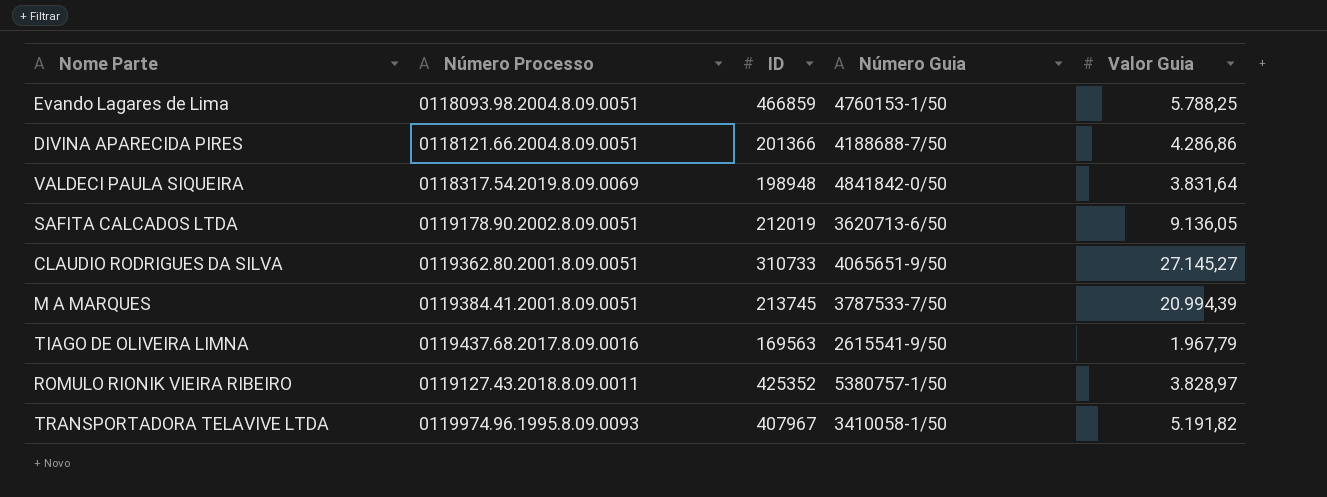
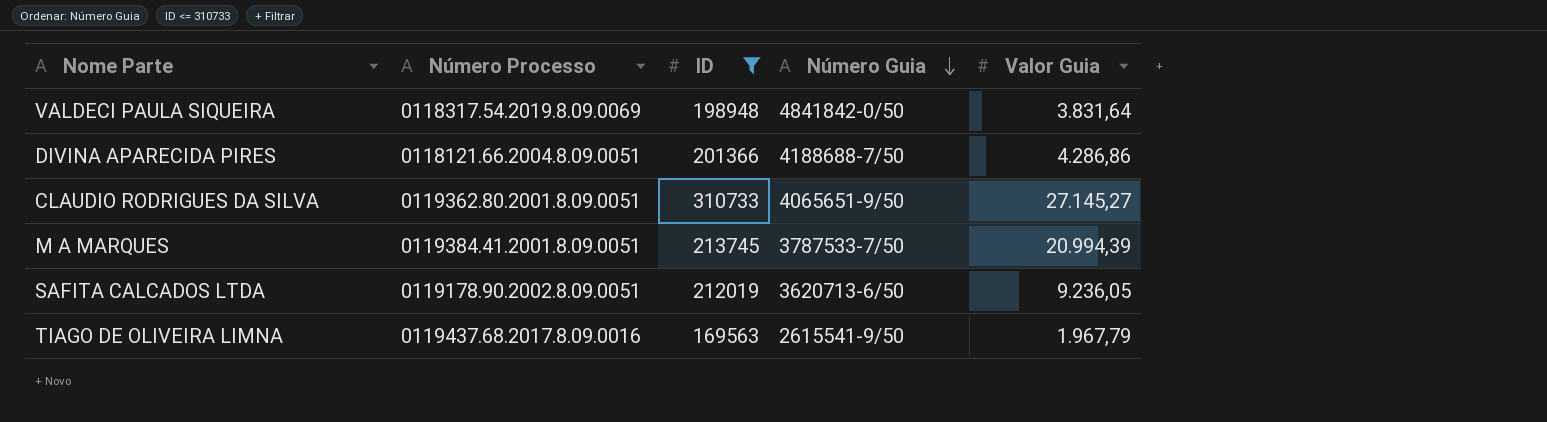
filter: none -> ID <= 310733
row order: none -> Número Guia descending
SAFITA CALCADOS LTDA | Valor Guia: 9.136,05 -> 9.236,05

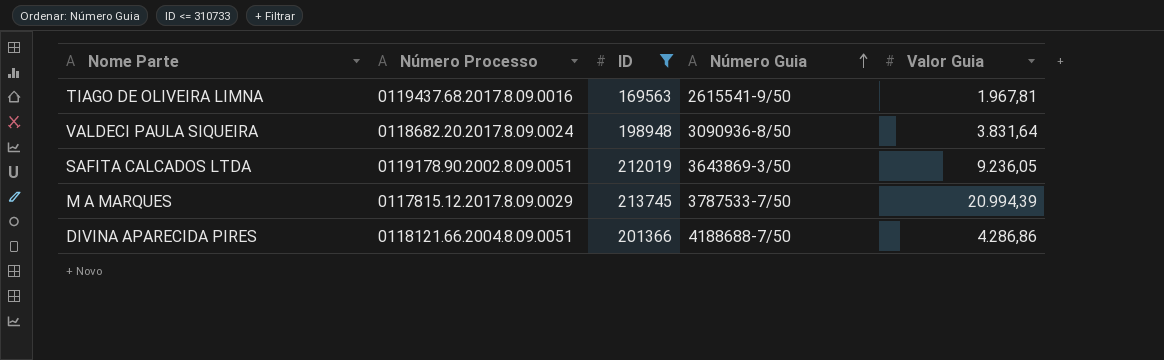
row order: Número Guia descending -> Número Guia ascending
row CLAUDIO RODRIGUES DA SILVA: 0119362.80.2001.8.09.0051 | 310733 | 4065651-9/50 | 27.145,27 -> none
TIAGO DE OLIVEIRA LIMNA | Valor Guia: 1.967,79 -> 1.967,81
VALDECI PAULA SIQUEIRA | Número Processo: 0118317.54.2019.8.09.0069 -> 0118682.20.2017.8.09.0024
VALDECI PAULA SIQUEIRA | Número Guia: 4841842-0/50 -> 3090936-8/50
SAFITA CALCADOS LTDA | Número Guia: 3620713-6/50 -> 3643869-3/50
M A MARQUES | Número Processo: 0119384.41.2001.8.09.0051 -> 0117815.12.2017.8.09.0029

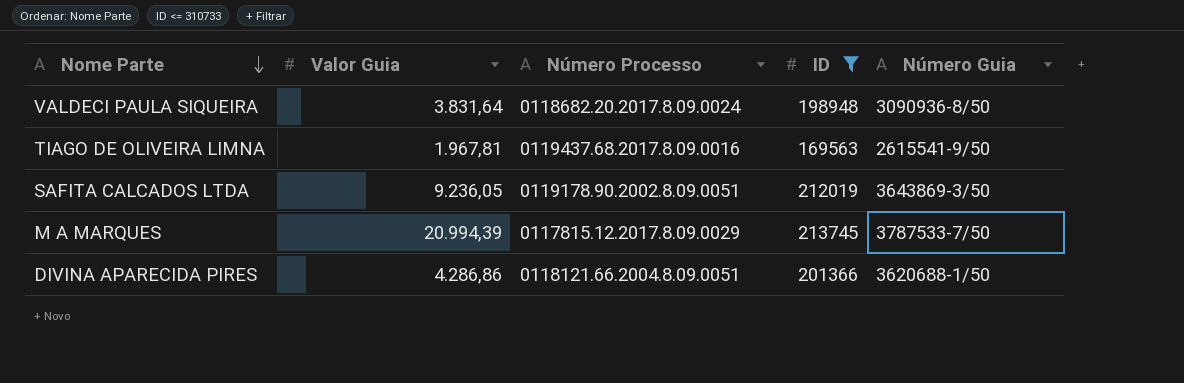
row order: Número Guia ascending -> Nome Parte descending
column Valor Guia | position: 5 -> 2
DIVINA APARECIDA PIRES | Número Guia: 4188688-7/50 -> 3620688-1/50

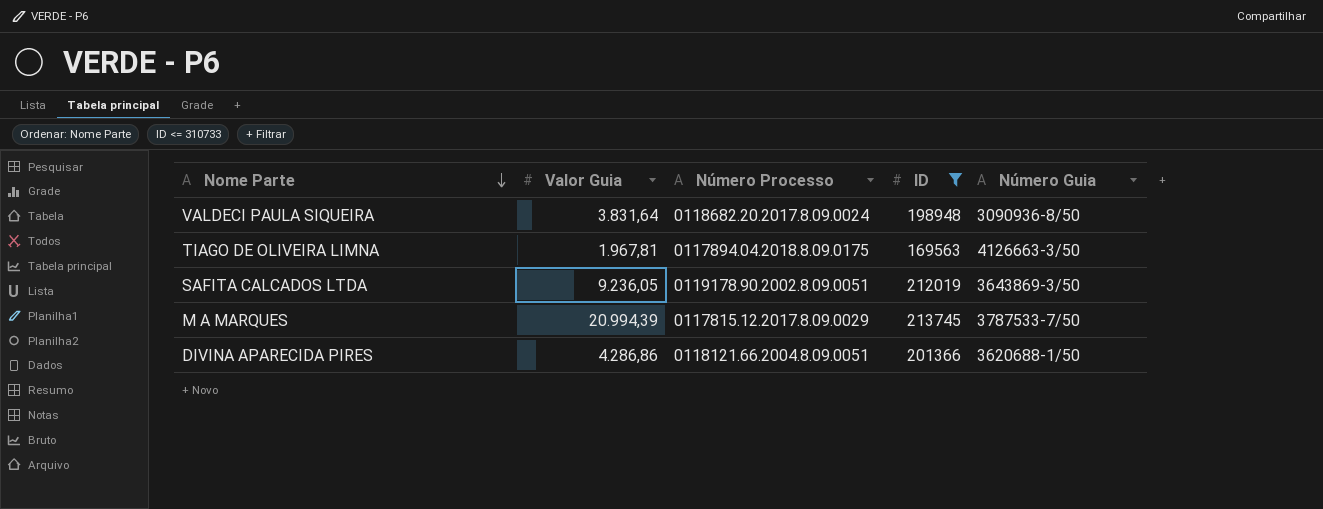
TIAGO DE OLIVEIRA LIMNA | Número Processo: 0119437.68.2017.8.09.0016 -> 0117894.04.2018.8.09.0175
TIAGO DE OLIVEIRA LIMNA | Número Guia: 2615541-9/50 -> 4126663-3/50

